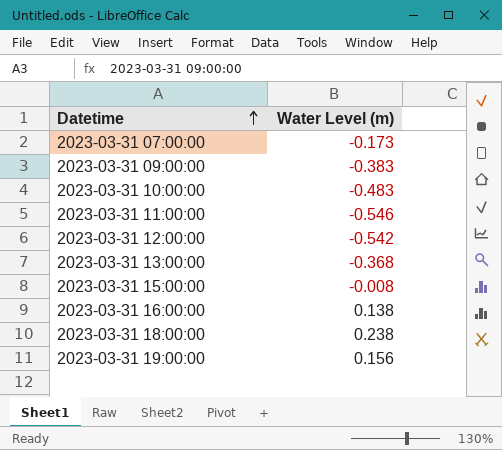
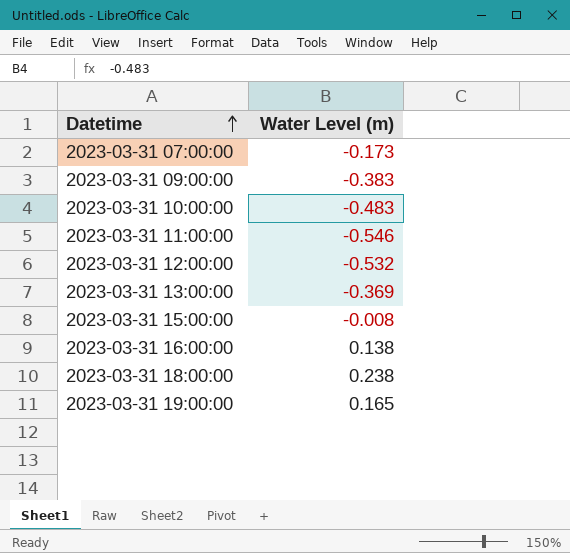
2023-03-31 12:00:00 | Water Level (m): -0.542 -> -0.532
2023-03-31 13:00:00 | Water Level (m): -0.368 -> -0.369
2023-03-31 19:00:00 | Water Level (m): 0.156 -> 0.165

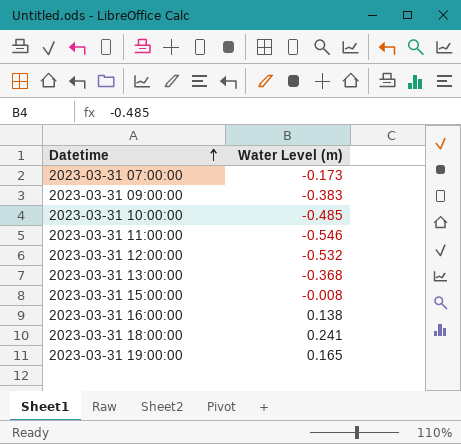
2023-03-31 10:00:00 | Water Level (m): -0.483 -> -0.485
2023-03-31 13:00:00 | Water Level (m): -0.369 -> -0.368
2023-03-31 18:00:00 | Water Level (m): 0.238 -> 0.241

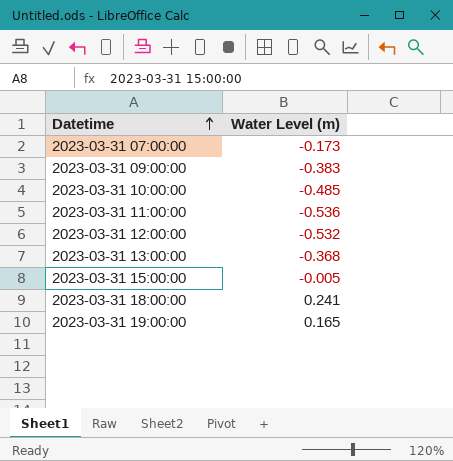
row 2023-03-31 16:00:00: 0.138 -> none
2023-03-31 11:00:00 | Water Level (m): -0.546 -> -0.536
2023-03-31 15:00:00 | Water Level (m): -0.008 -> -0.005

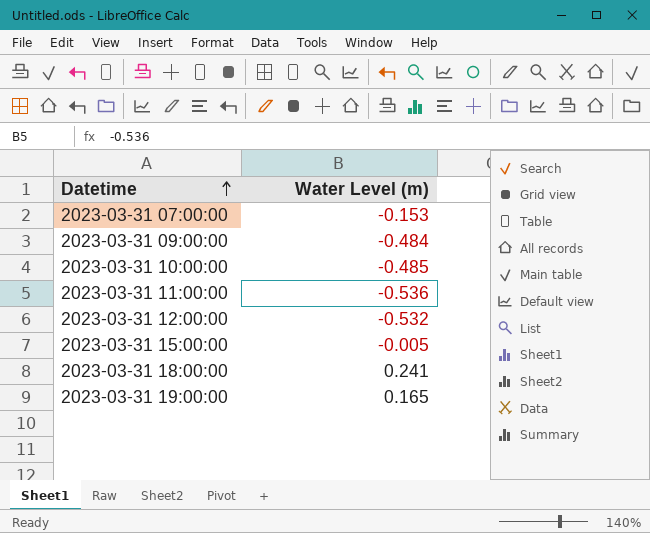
row 2023-03-31 13:00:00: -0.368 -> none
2023-03-31 07:00:00 | Water Level (m): -0.173 -> -0.153
2023-03-31 09:00:00 | Water Level (m): -0.383 -> -0.484

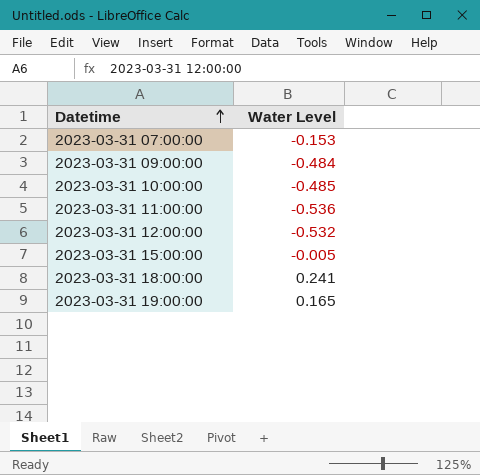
column name: Water Level (m) -> Water Level

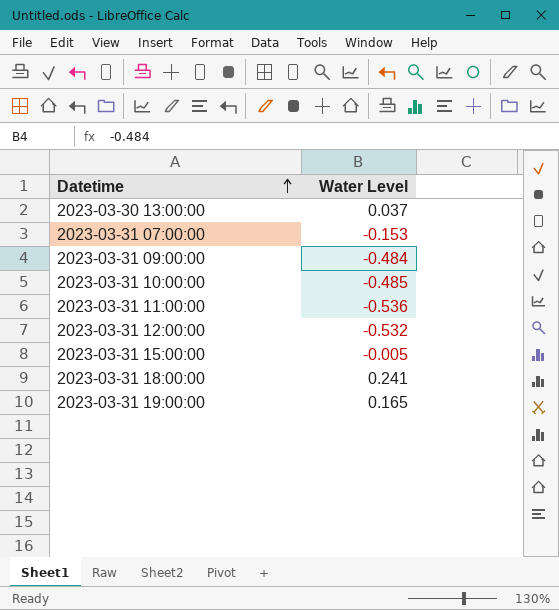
row 2023-03-30 13:00:00: none -> 0.037

